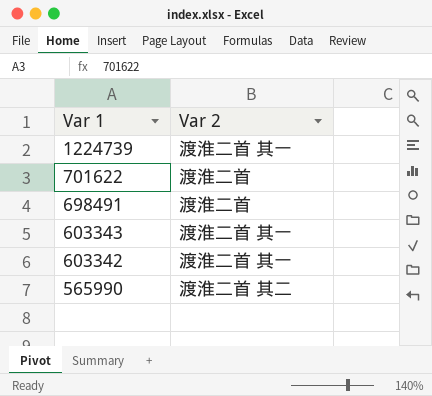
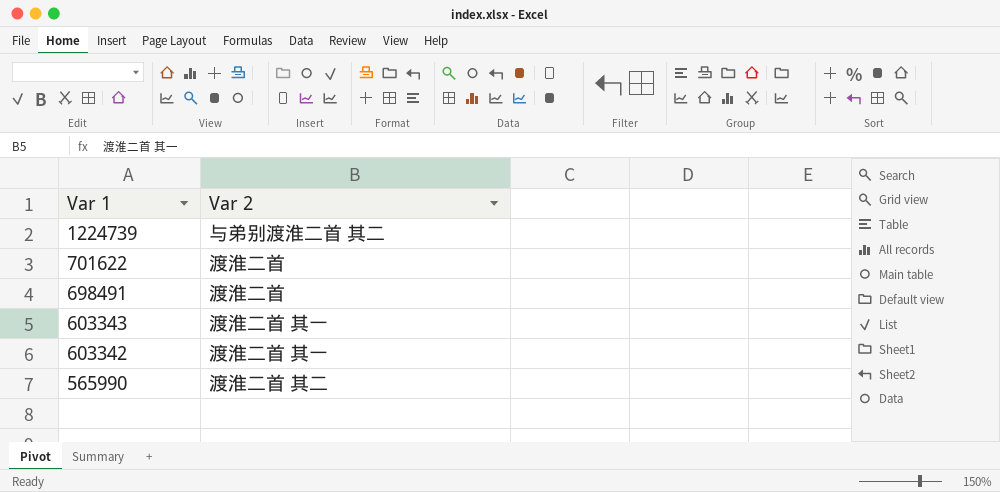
1224739 | Var 2: 渡淮二首 其一 -> 与弟别渡淮二首 其二

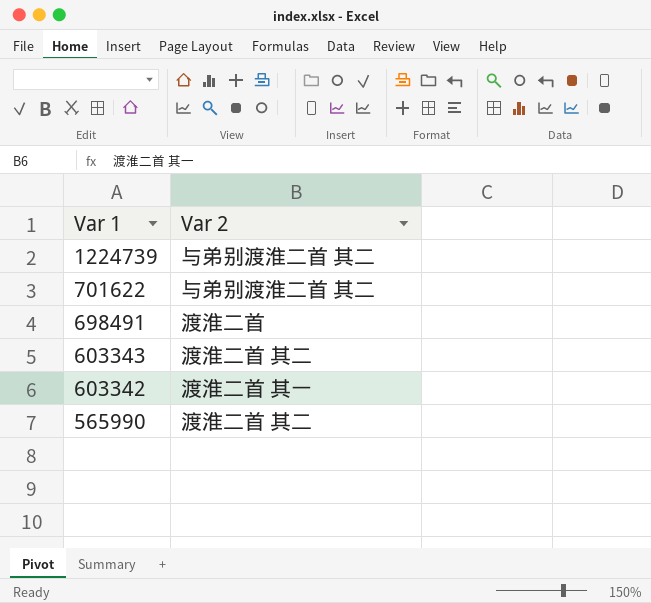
701622 | Var 2: 渡淮二首 -> 与弟别渡淮二首 其二
603343 | Var 2: 渡淮二首 其一 -> 渡淮二首 其二

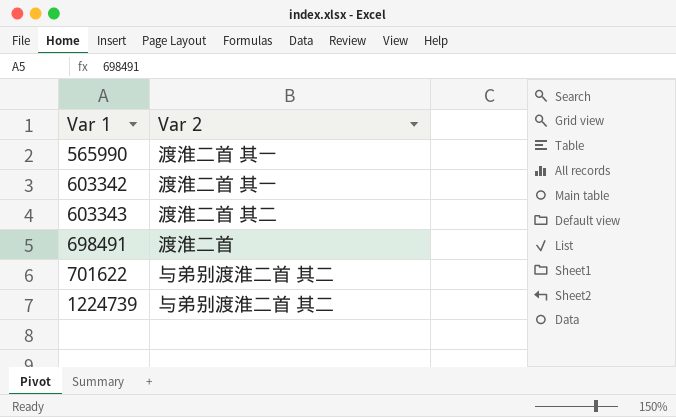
row order: Var 1 descending -> Var 1 ascending
565990 | Var 2: 渡淮二首 其二 -> 渡淮二首 其一

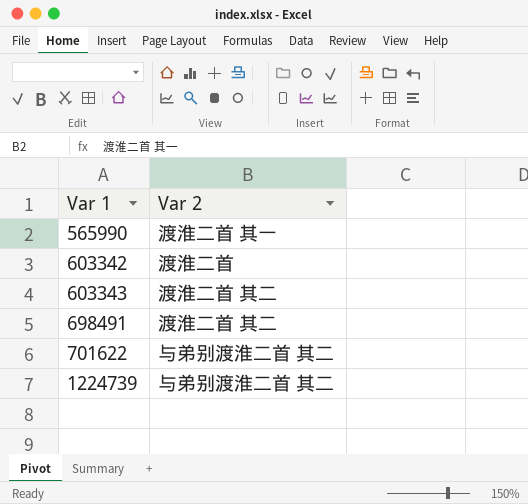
603342 | Var 2: 渡淮二首 其一 -> 渡淮二首
698491 | Var 2: 渡淮二首 -> 渡淮二首 其二

